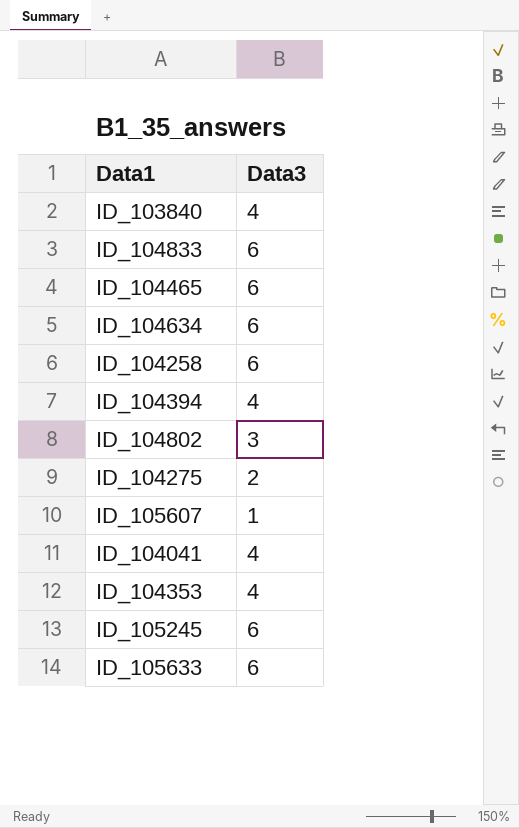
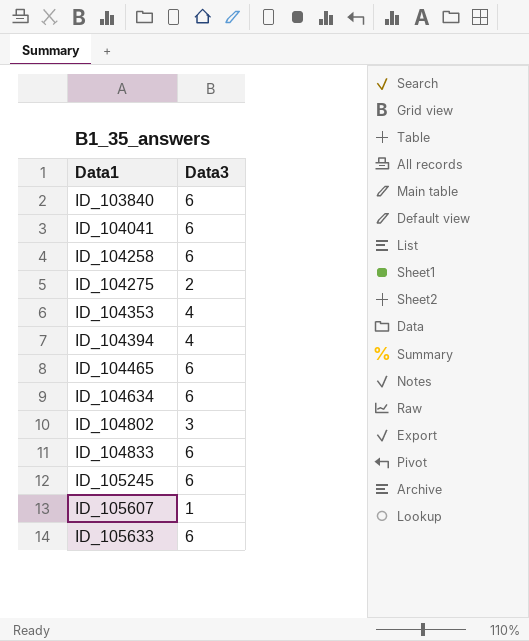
row order: none -> Data1 ascending
ID_103840 | Data3: 4 -> 6
ID_104041 | Data3: 4 -> 6

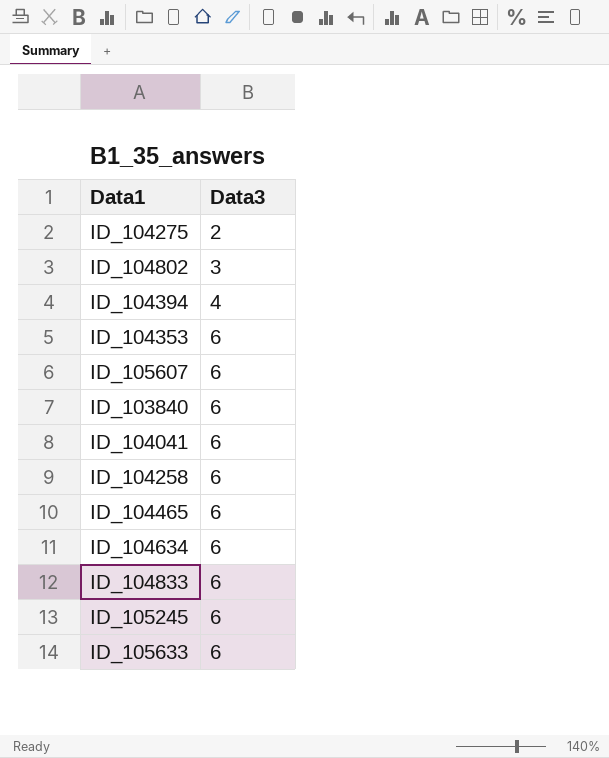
row order: Data1 ascending -> Data3 ascending
ID_104353 | Data3: 4 -> 6
ID_105607 | Data3: 1 -> 6

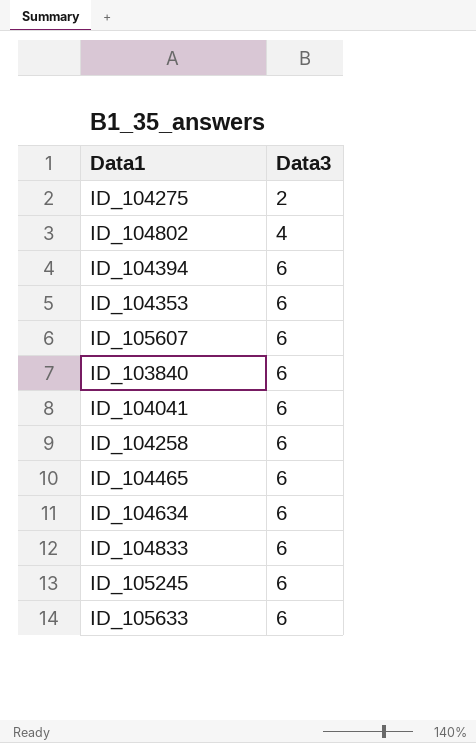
ID_104802 | Data3: 3 -> 4
ID_104394 | Data3: 4 -> 6

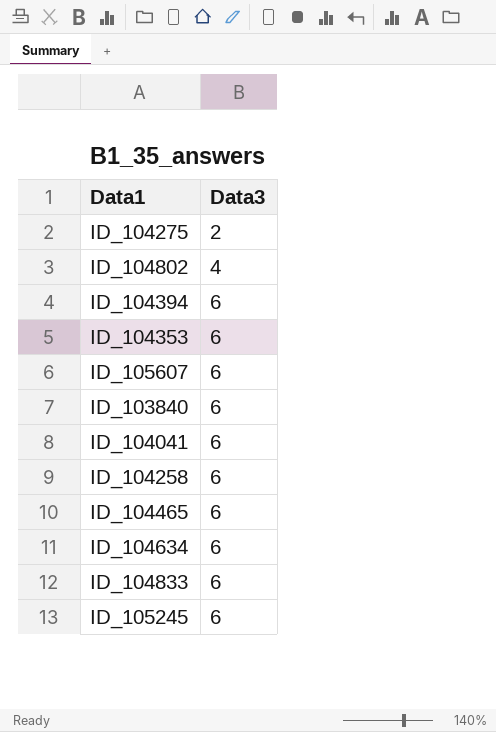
row ID_105633: 6 -> none

